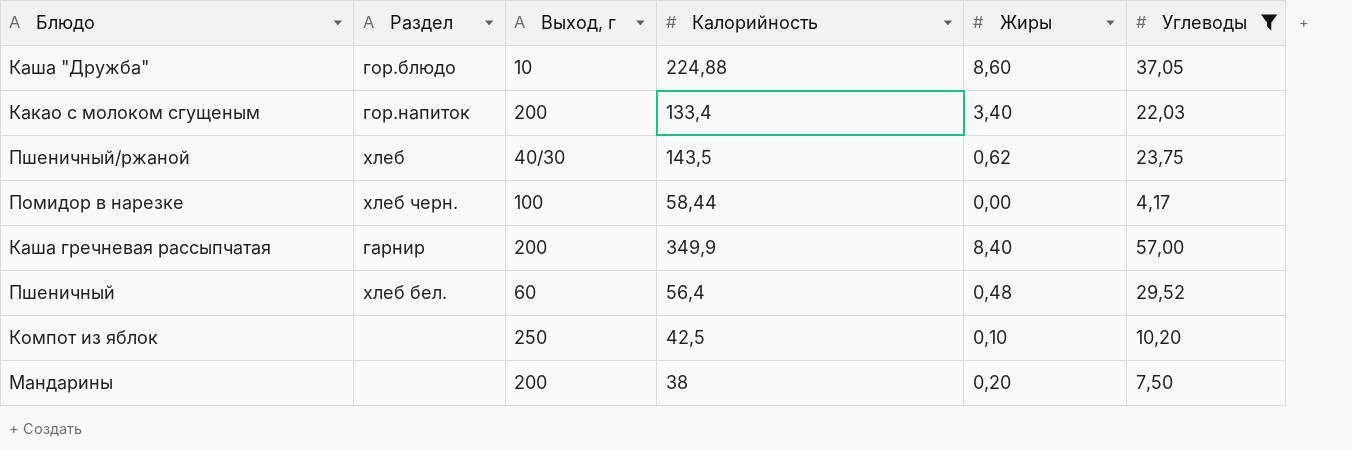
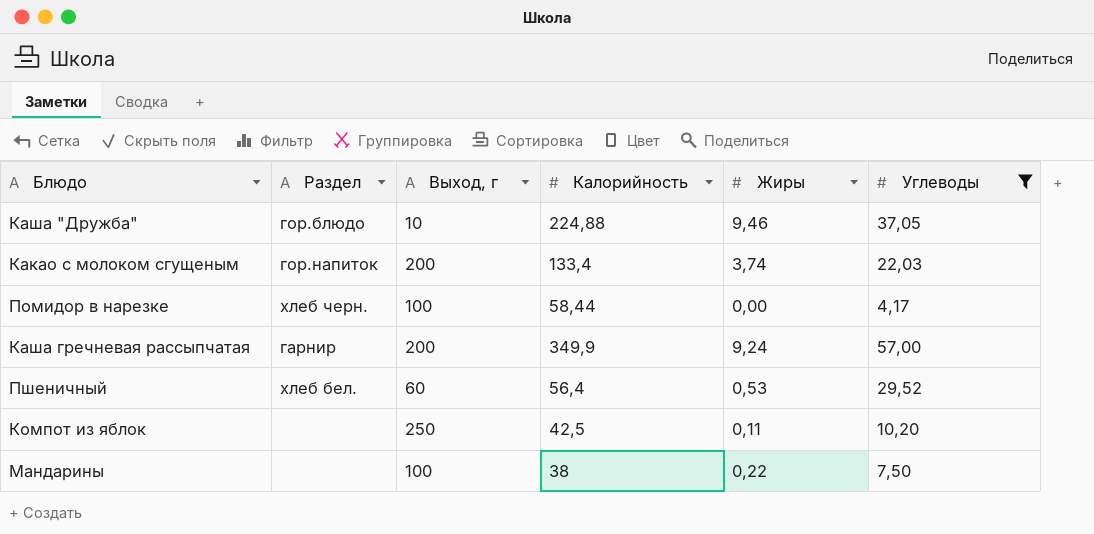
row Пшеничный/ржаной: хлеб | 40/30 | 143,5 | 0,62 | 23,75 -> none
Каша "Дружба" | Жиры: 8,60 -> 9,46
Какао с молоком сгущеным | Жиры: 3,40 -> 3,74
Каша гречневая рассыпчатая | Жиры: 8,40 -> 9,24
Пшеничный | Жиры: 0,48 -> 0,53
Компот из яблок | Жиры: 0,10 -> 0,11
Мандарины | Выход, г: 200 -> 100
Мандарины | Жиры: 0,20 -> 0,22

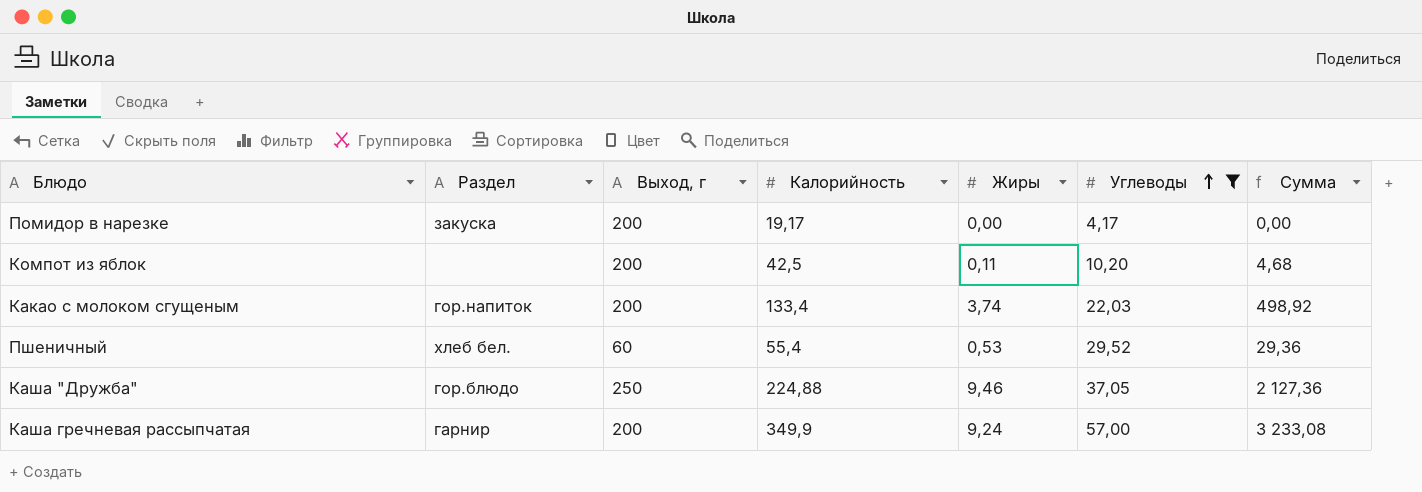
row order: none -> Углеводы ascending
column Сумма | formula: none -> [Калорийность] * [Жиры]
row Мандарины: none | 100 | 38 | 0,22 | 7,50 -> none
Помидор в нарезке | Раздел: хлеб черн. -> закуска
Помидор в нарезке | Выход, г: 100 -> 200
Помидор в нарезке | Калорийность: 58,44 -> 19,17
Компот из яблок | Выход, г: 250 -> 200
Пшеничный | Калорийность: 56,4 -> 55,4
Каша "Дружба" | Выход, г: 10 -> 250

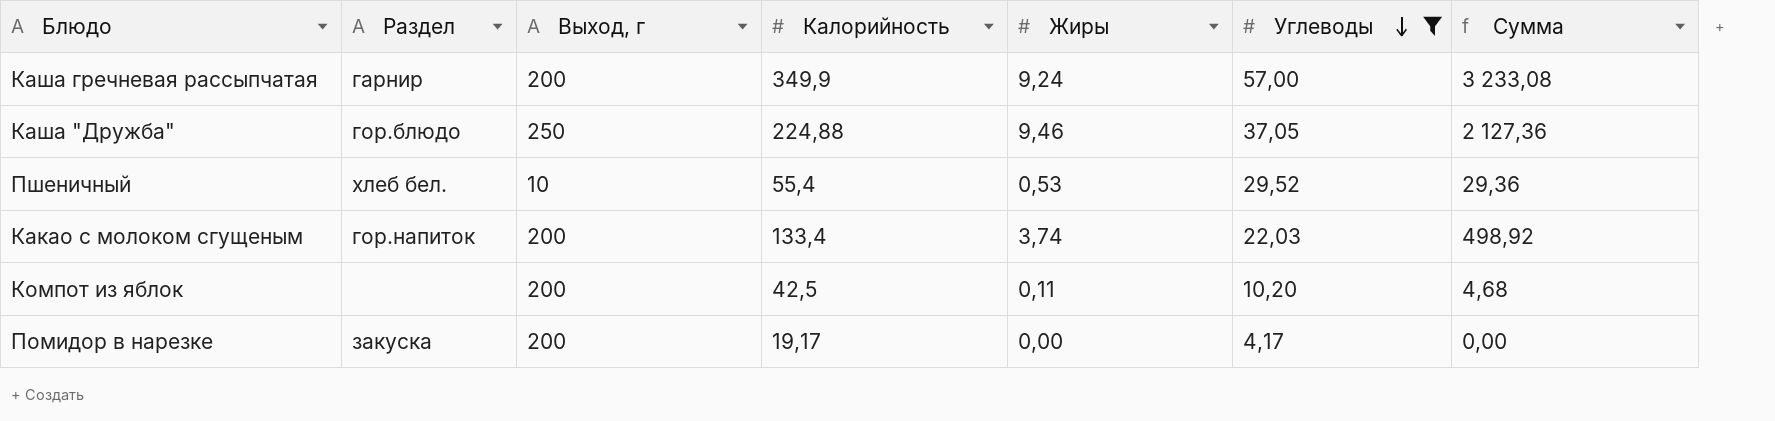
row order: Углеводы ascending -> Углеводы descending
Пшеничный | Выход, г: 60 -> 10

